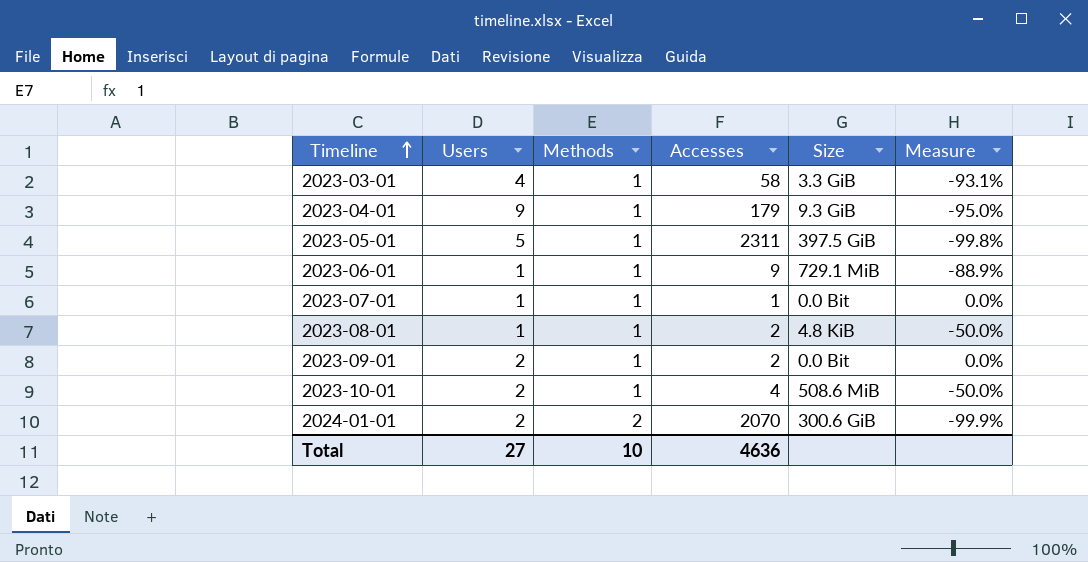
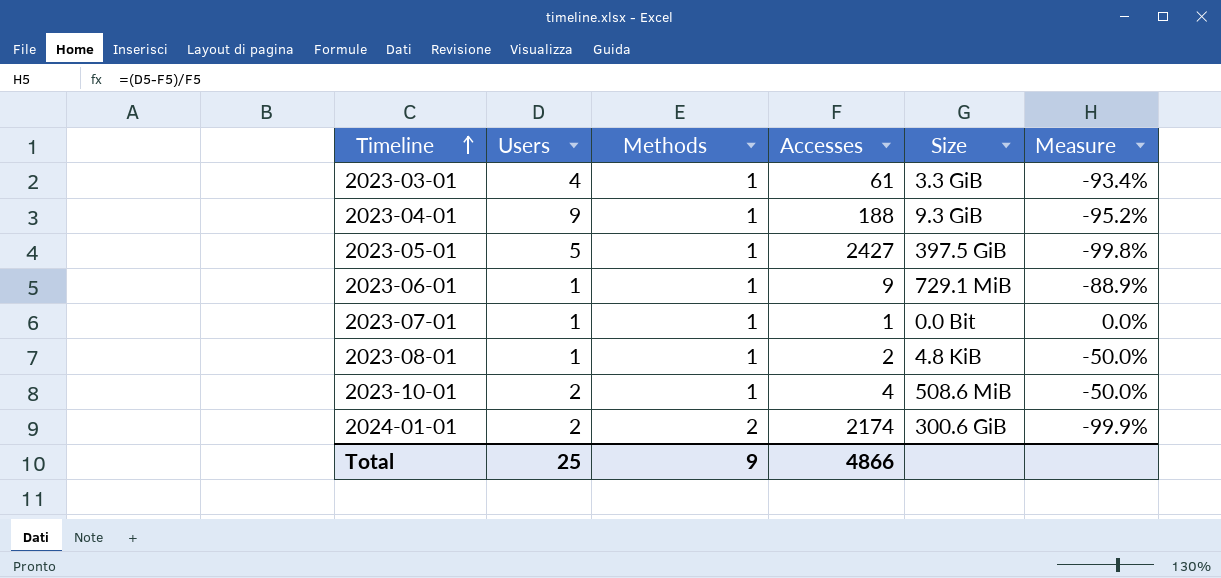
row 2023-09-01: 2 | 1 | 2 | 0.0 Bit | 0.0% -> none
2023-03-01 | Accesses: 58 -> 61
2023-03-01 | Measure: -93.1% -> -93.4%
2023-04-01 | Accesses: 179 -> 188
2023-04-01 | Measure: -95.0% -> -95.2%
2023-05-01 | Accesses: 2311 -> 2427
2024-01-01 | Accesses: 2070 -> 2174
Total | Users: 27 -> 25
Total | Methods: 10 -> 9
Total | Accesses: 4636 -> 4866

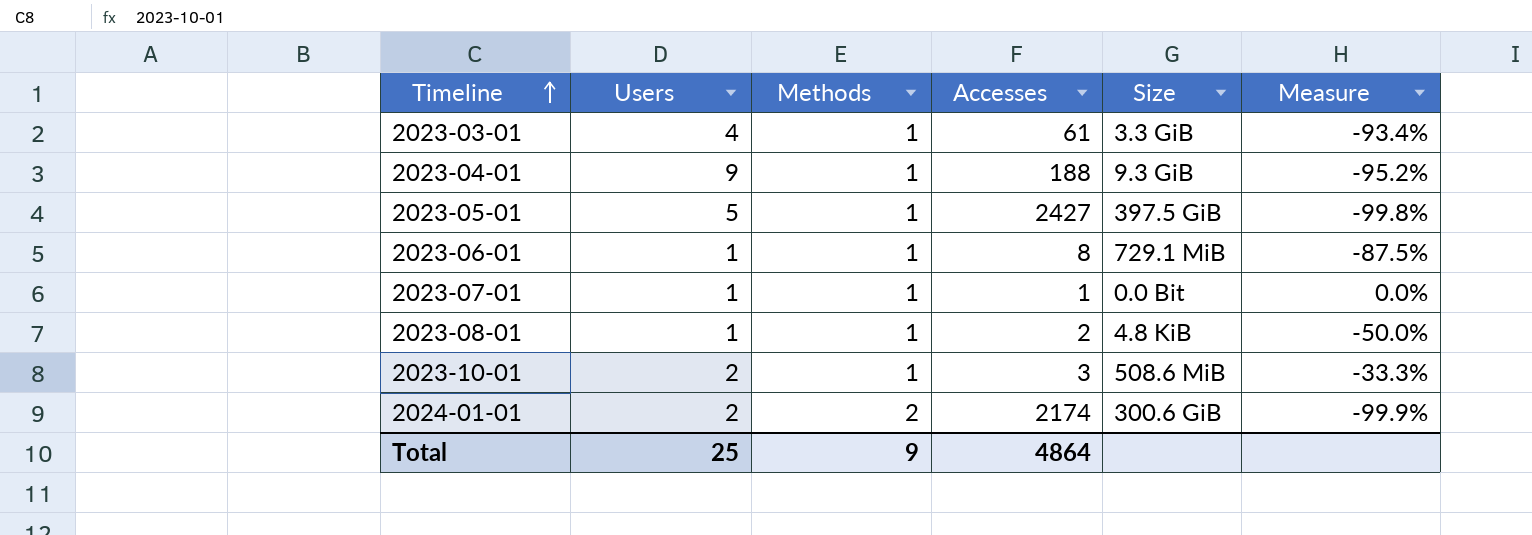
2023-06-01 | Accesses: 9 -> 8
2023-06-01 | Measure: -88.9% -> -87.5%
2023-10-01 | Accesses: 4 -> 3
2023-10-01 | Measure: -50.0% -> -33.3%
Total | Accesses: 4866 -> 4864

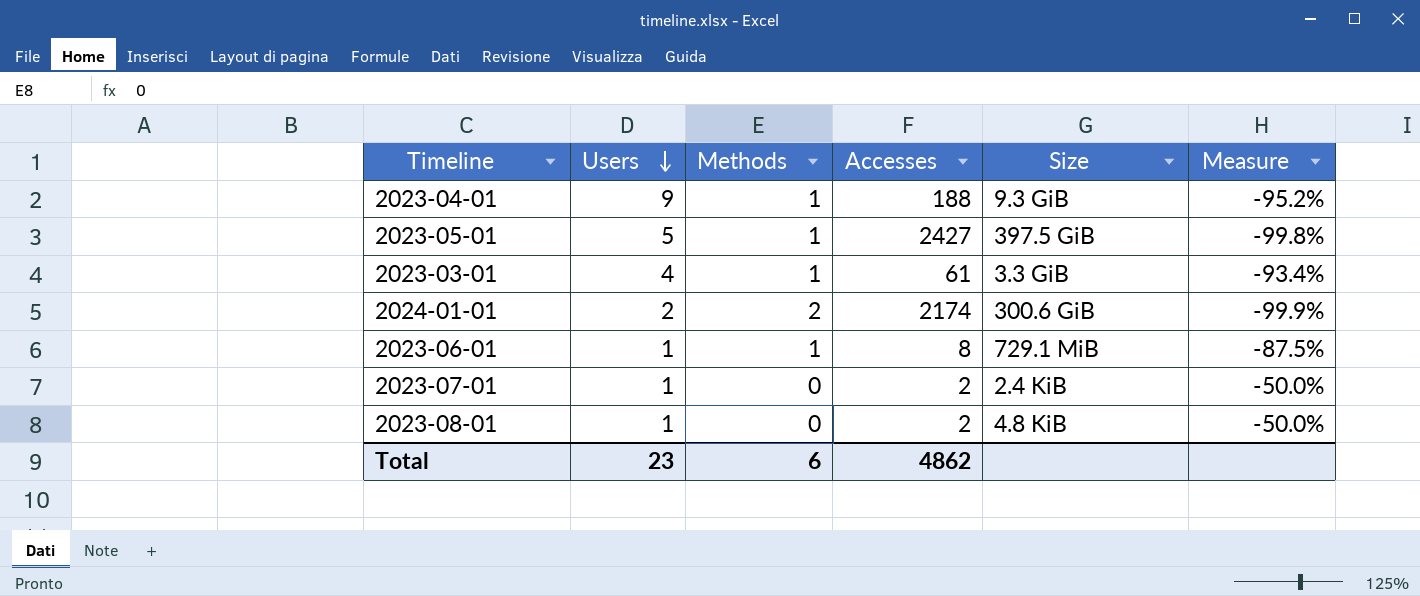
row order: Timeline ascending -> Users descending
row 2023-10-01: 2 | 1 | 3 | 508.6 MiB | -33.3% -> none
2023-07-01 | Methods: 1 -> 0
2023-07-01 | Accesses: 1 -> 2
2023-07-01 | Size: 0.0 Bit -> 2.4 KiB
2023-07-01 | Measure: 0.0% -> -50.0%
2023-08-01 | Methods: 1 -> 0
Total | Users: 25 -> 23
Total | Methods: 9 -> 6
Total | Accesses: 4864 -> 4862

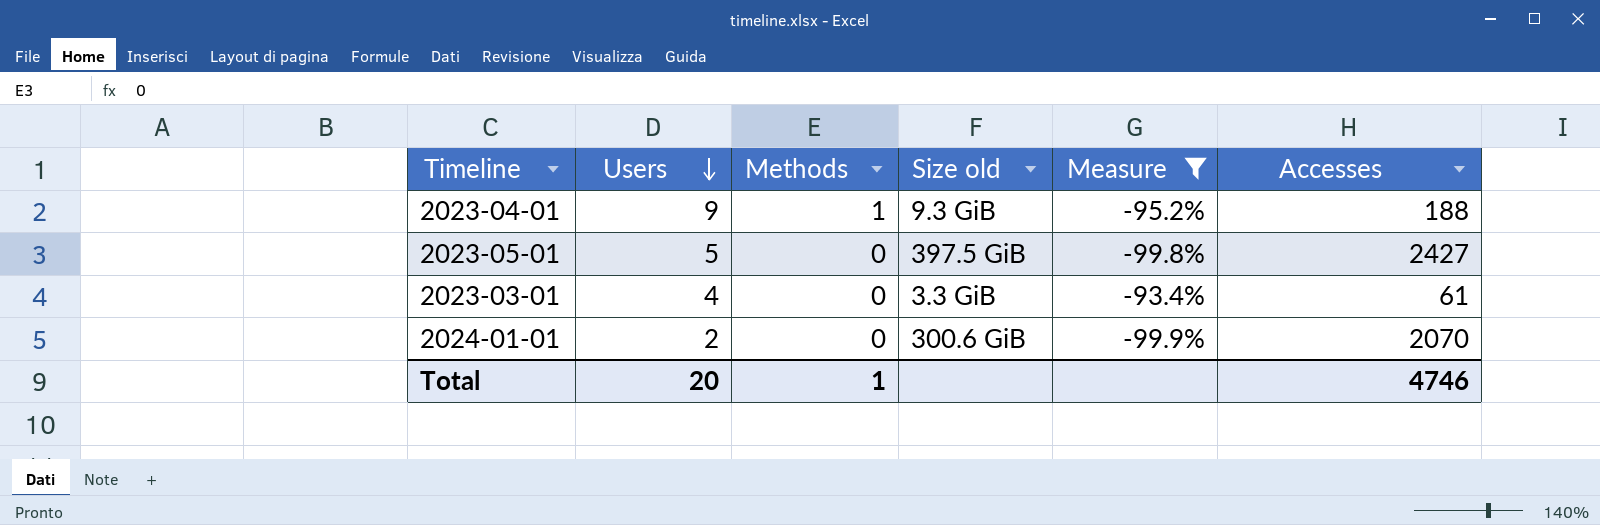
filter: none -> Measure <= -93.4%
column name: Size -> Size old
column Accesses | position: 4 -> 6
2023-05-01 | Methods: 1 -> 0
2023-03-01 | Methods: 1 -> 0
2024-01-01 | Methods: 2 -> 0
2024-01-01 | Accesses: 2174 -> 2070
Total | Users: 23 -> 20
Total | Methods: 6 -> 1
Total | Accesses: 4862 -> 4746

